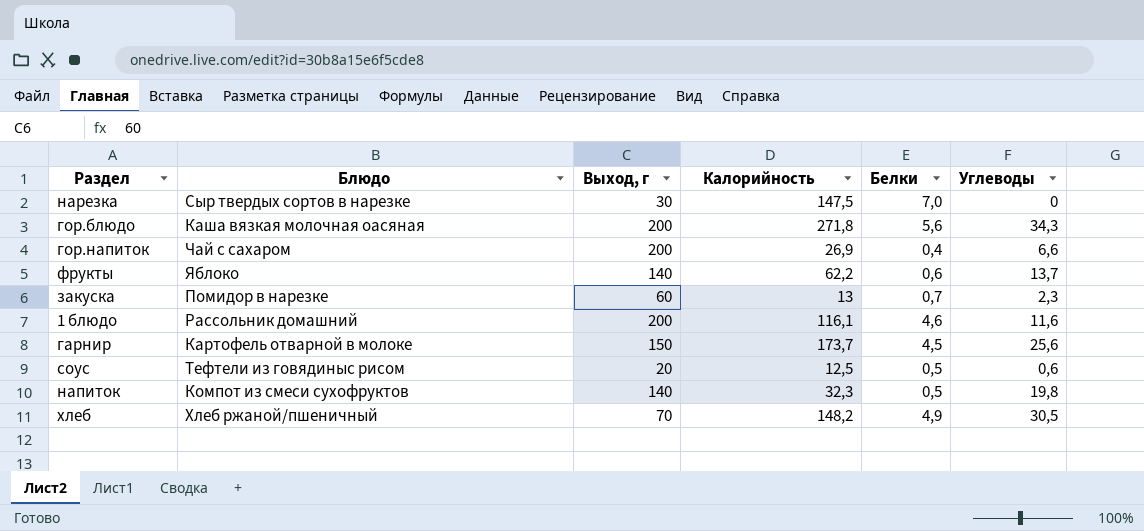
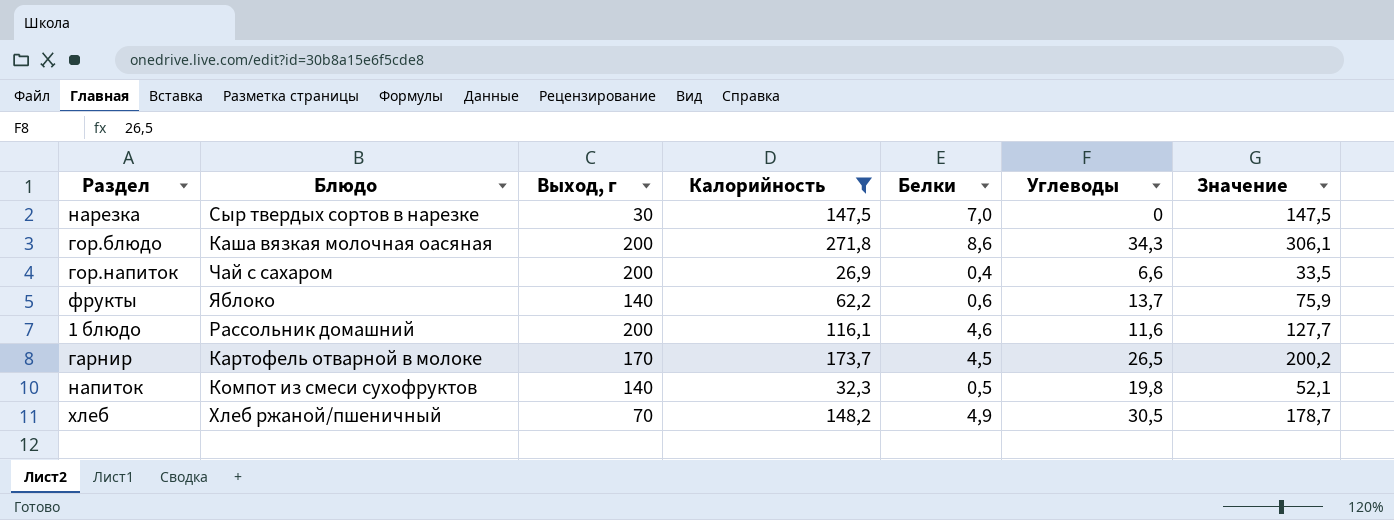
filter: none -> Калорийность >= 26,9
column Значение | formula: none -> [Калорийность] + [Углеводы]
гор.блюдо | Белки: 5,6 -> 8,6
гарнир | Выход, г: 150 -> 170
гарнир | Углеводы: 25,6 -> 26,5

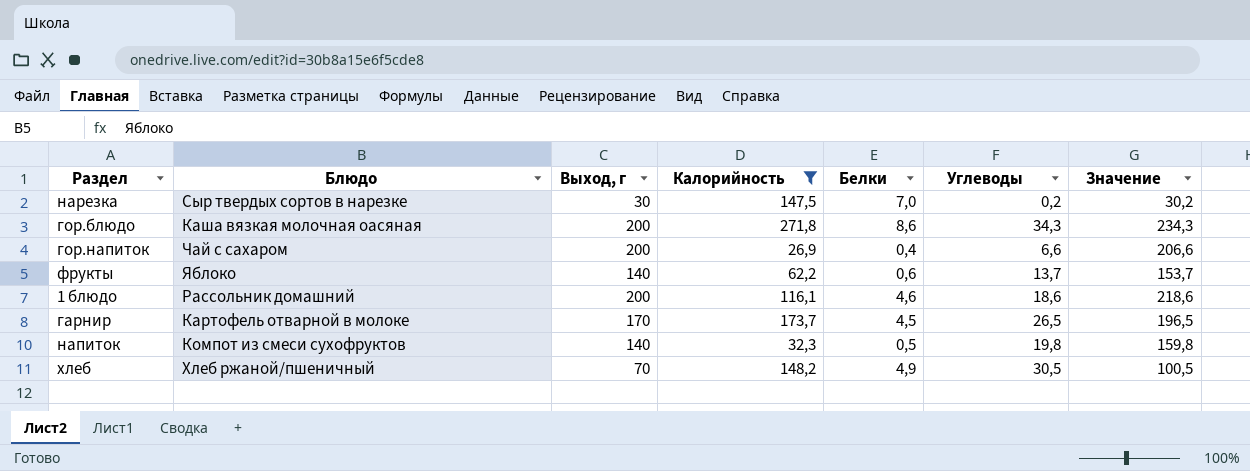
column Значение | formula: [Калорийность] + [Углеводы] -> [Выход, г] + [Углеводы]
нарезка | Углеводы: 0 -> 0,2
1 блюдо | Углеводы: 11,6 -> 18,6

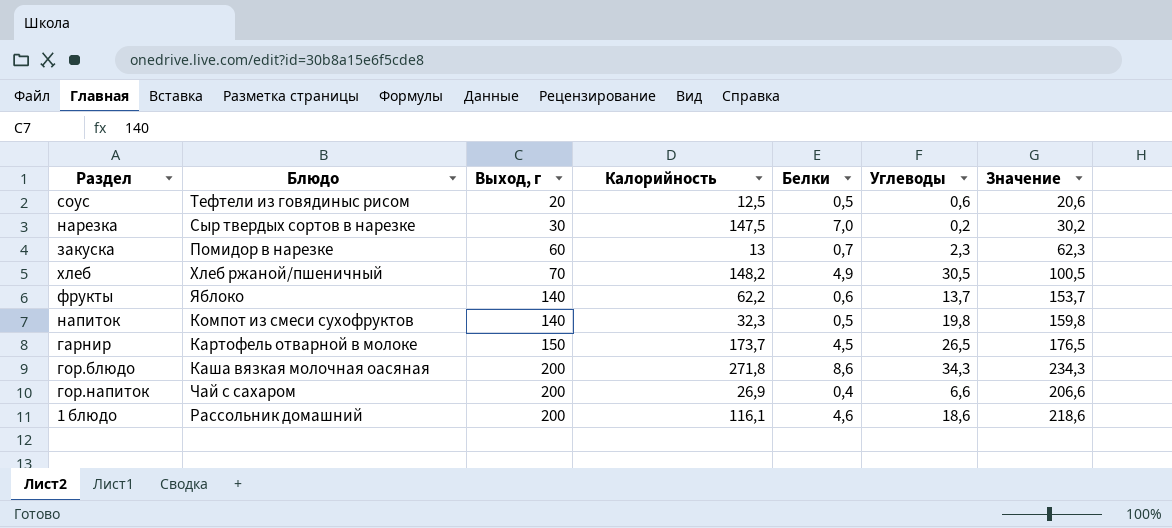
filter: Калорийность >= 26,9 -> none
row order: none -> Выход, г ascending
гарнир | Выход, г: 170 -> 150
гарнир | Значение: 196,5 -> 176,5

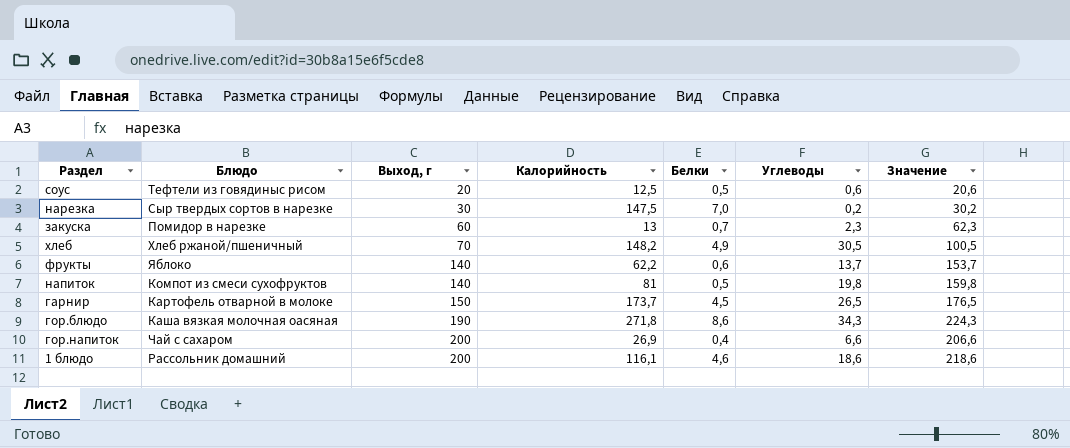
напиток | Калорийность: 32,3 -> 81
гор.блюдо | Выход, г: 200 -> 190
гор.блюдо | Значение: 234,3 -> 224,3

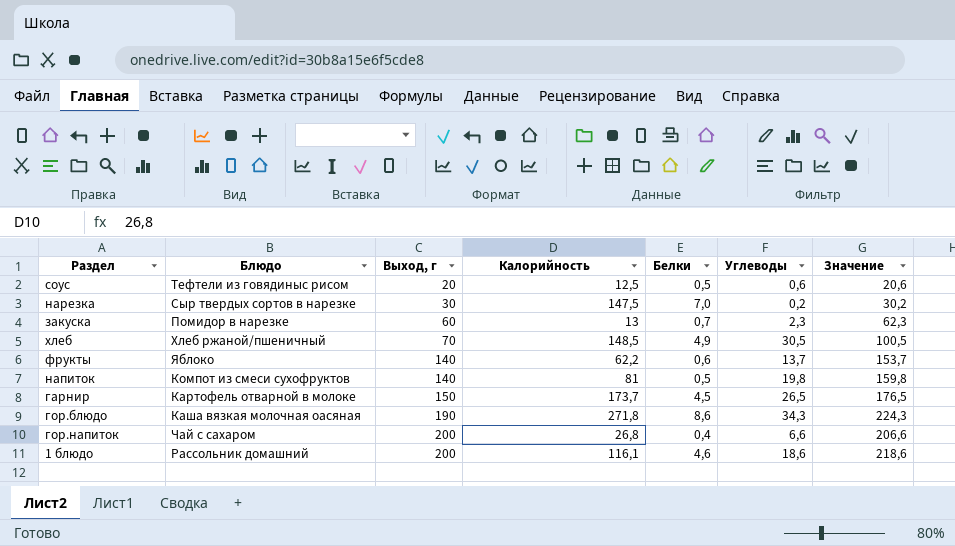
хлеб | Калорийность: 148,2 -> 148,5
гор.напиток | Калорийность: 26,9 -> 26,8

